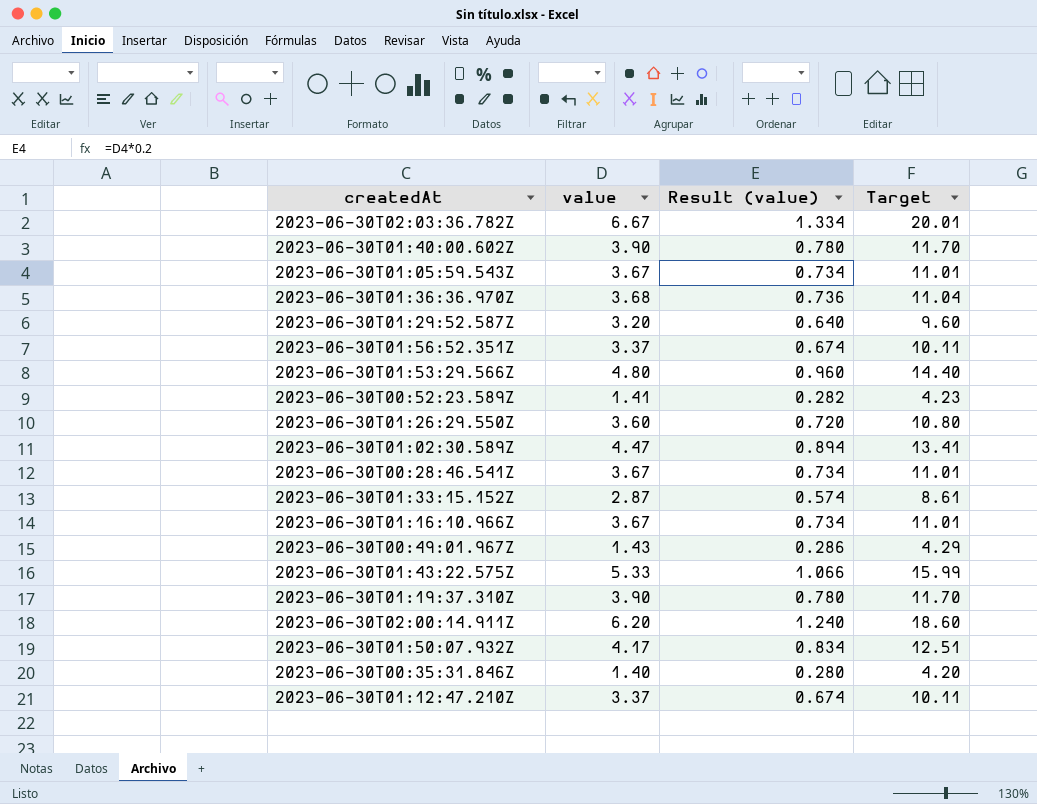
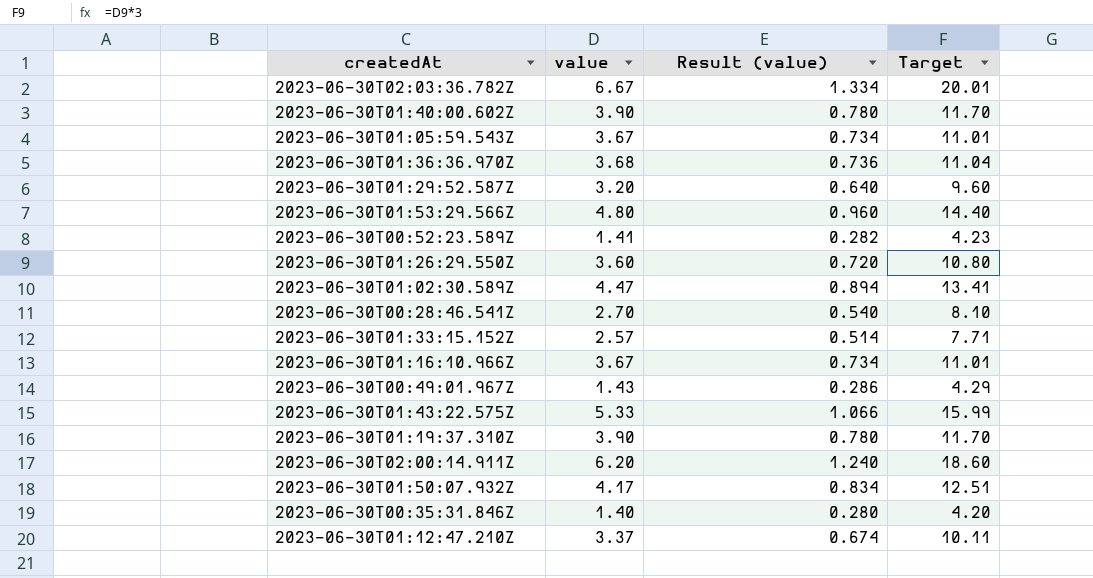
row 2023-06-30T01:56:52.351Z: 3.37 | 0.674 | 10.11 -> none
2023-06-30T00:28:46.541Z | value: 3.67 -> 2.70
2023-06-30T00:28:46.541Z | Result (value): 0.734 -> 0.540
2023-06-30T00:28:46.541Z | Target: 11.01 -> 8.10
2023-06-30T01:33:15.152Z | value: 2.87 -> 2.57
2023-06-30T01:33:15.152Z | Result (value): 0.574 -> 0.514
2023-06-30T01:33:15.152Z | Target: 8.61 -> 7.71

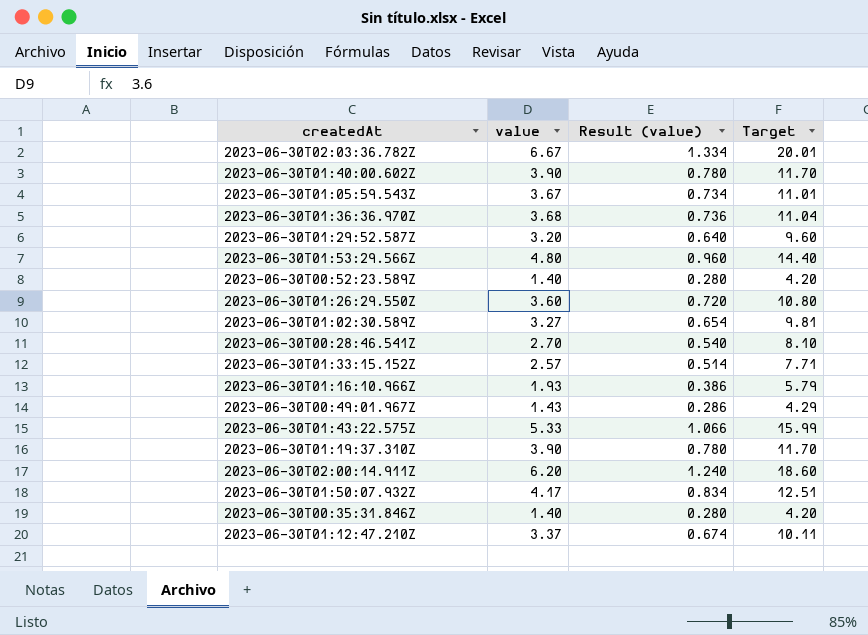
2023-06-30T00:52:23.589Z | value: 1.41 -> 1.40
2023-06-30T00:52:23.589Z | Result (value): 0.282 -> 0.280
2023-06-30T00:52:23.589Z | Target: 4.23 -> 4.20
2023-06-30T01:02:30.589Z | value: 4.47 -> 3.27
2023-06-30T01:02:30.589Z | Result (value): 0.894 -> 0.654
2023-06-30T01:02:30.589Z | Target: 13.41 -> 9.81
2023-06-30T01:16:10.966Z | value: 3.67 -> 1.93
2023-06-30T01:16:10.966Z | Result (value): 0.734 -> 0.386
2023-06-30T01:16:10.966Z | Target: 11.01 -> 5.79

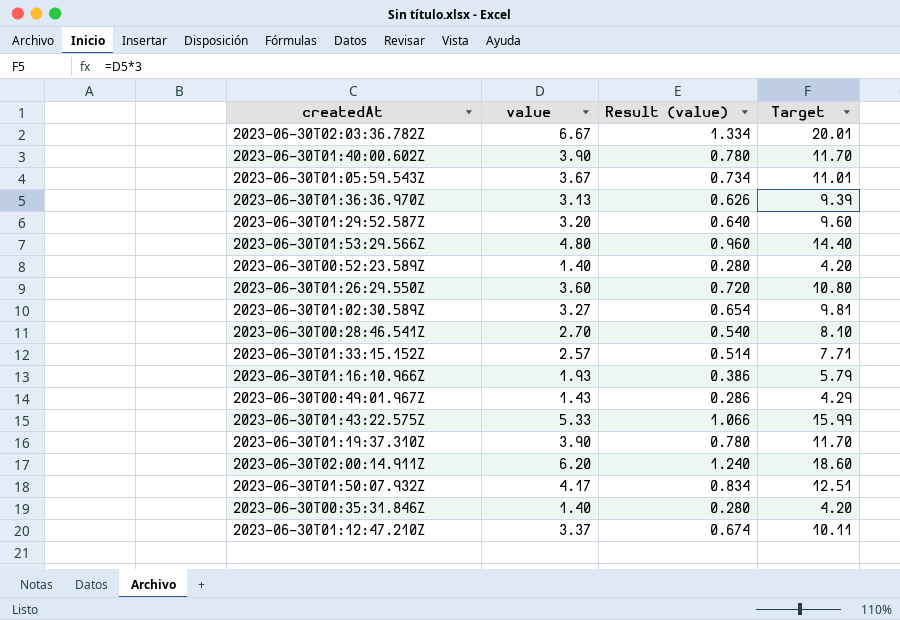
2023-06-30T01:36:36.970Z | value: 3.68 -> 3.13
2023-06-30T01:36:36.970Z | Result (value): 0.736 -> 0.626
2023-06-30T01:36:36.970Z | Target: 11.04 -> 9.39

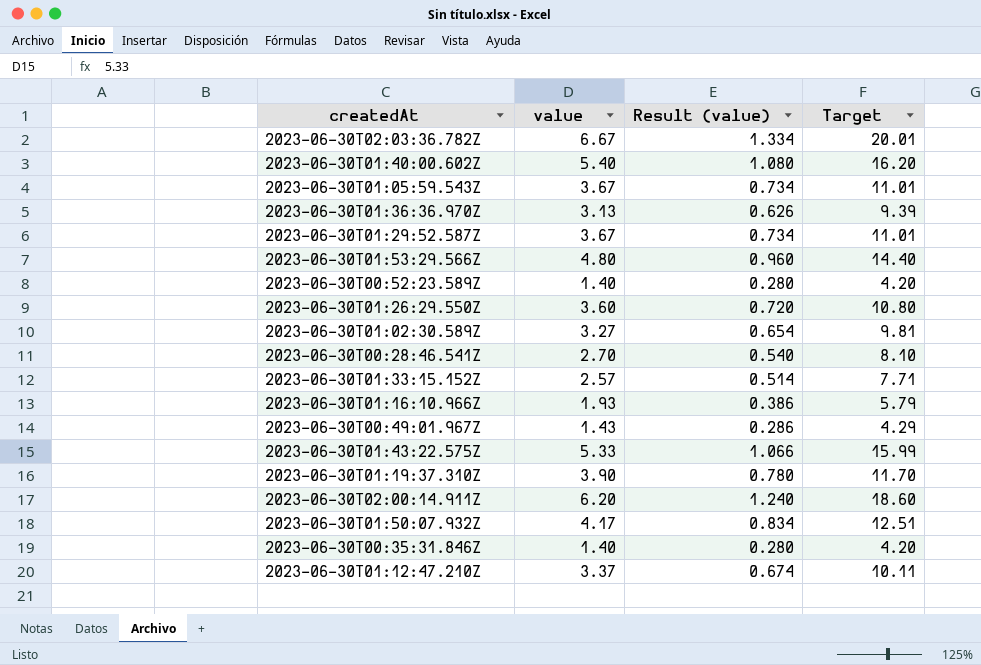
2023-06-30T01:40:00.602Z | value: 3.90 -> 5.40
2023-06-30T01:40:00.602Z | Result (value): 0.780 -> 1.080
2023-06-30T01:40:00.602Z | Target: 11.70 -> 16.20
2023-06-30T01:29:52.587Z | value: 3.20 -> 3.67
2023-06-30T01:29:52.587Z | Result (value): 0.640 -> 0.734
2023-06-30T01:29:52.587Z | Target: 9.60 -> 11.01

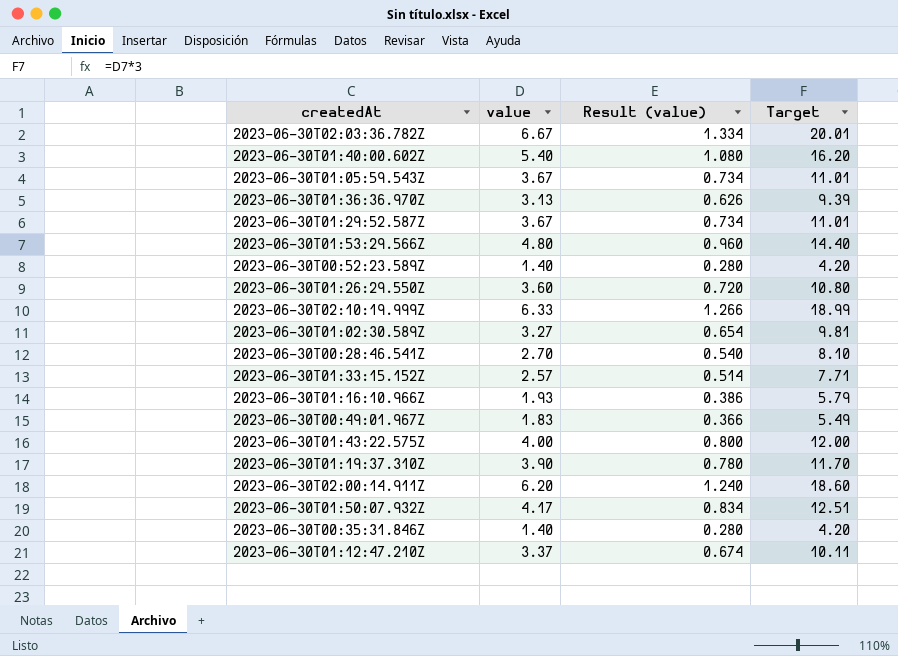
row 2023-06-30T02:10:19.999Z: none -> 6.33 | 1.266 | 18.99
2023-06-30T00:49:01.967Z | value: 1.43 -> 1.83
2023-06-30T00:49:01.967Z | Result (value): 0.286 -> 0.366
2023-06-30T00:49:01.967Z | Target: 4.29 -> 5.49
2023-06-30T01:43:22.575Z | value: 5.33 -> 4.00
2023-06-30T01:43:22.575Z | Result (value): 1.066 -> 0.800
2023-06-30T01:43:22.575Z | Target: 15.99 -> 12.00

